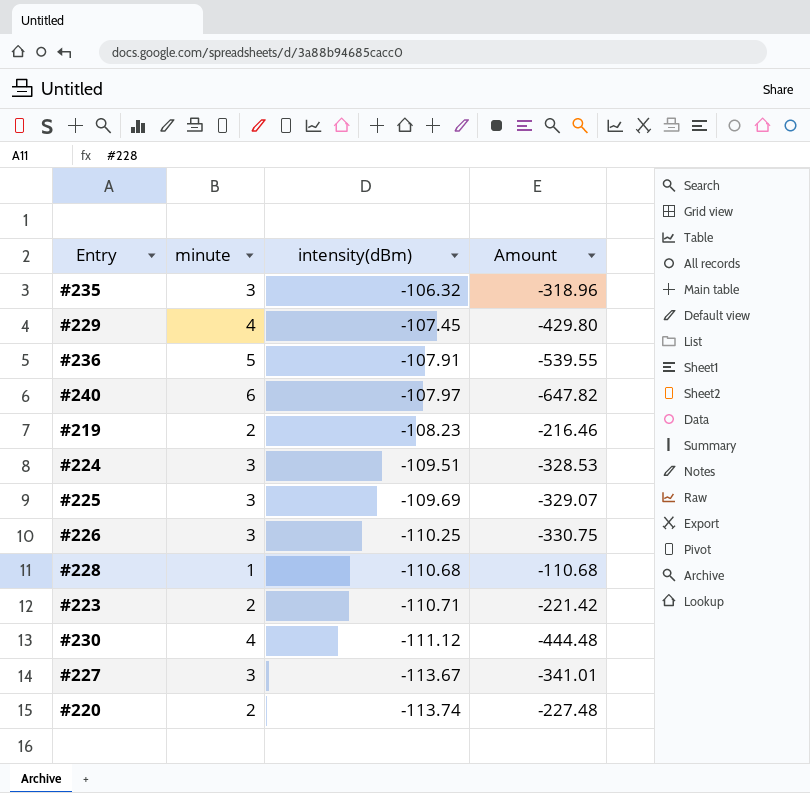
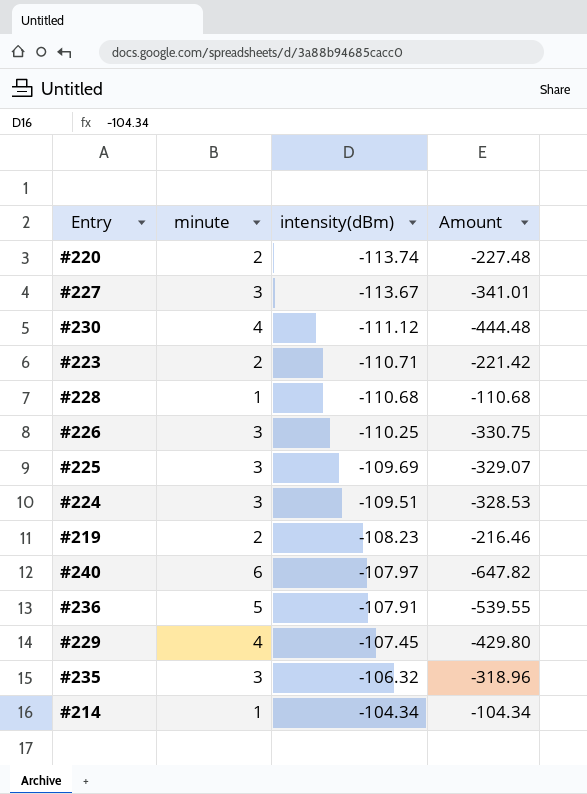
row order: intensity(dBm) descending -> intensity(dBm) ascending
row #214: none -> 1 | -104.34 | -104.34

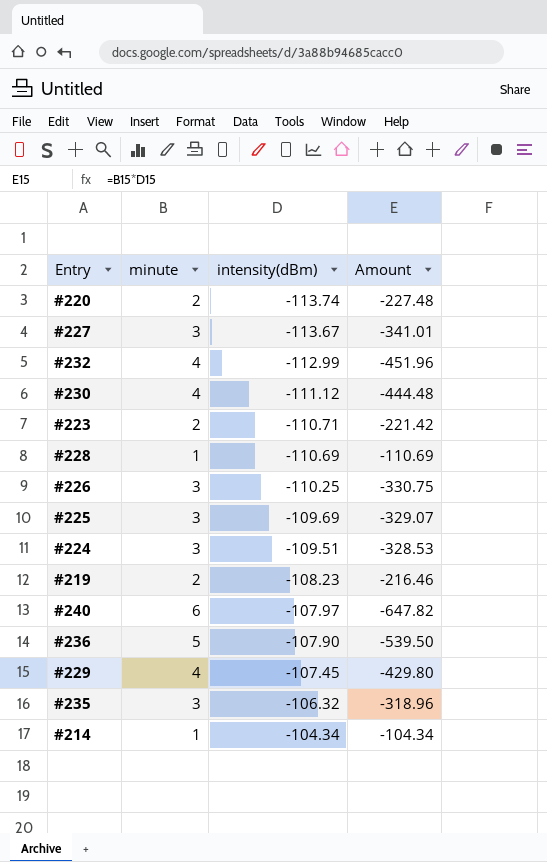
row #232: none -> 4 | -112.99 | -451.96
#228 | intensity(dBm): -110.68 -> -110.69
#228 | Amount: -110.68 -> -110.69
#236 | intensity(dBm): -107.91 -> -107.90
#236 | Amount: -539.55 -> -539.50

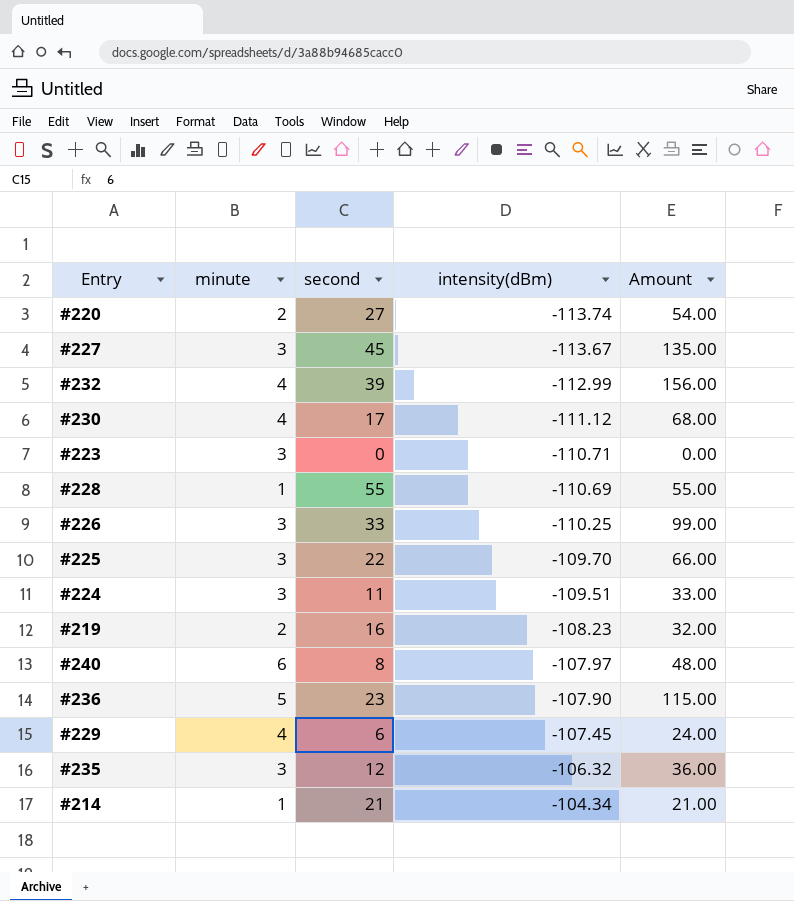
column second | position: none -> 3
column Amount | formula: [minute] * [intensity(dBm)] -> [minute] * [second]
#223 | minute: 2 -> 3
#225 | intensity(dBm): -109.69 -> -109.70

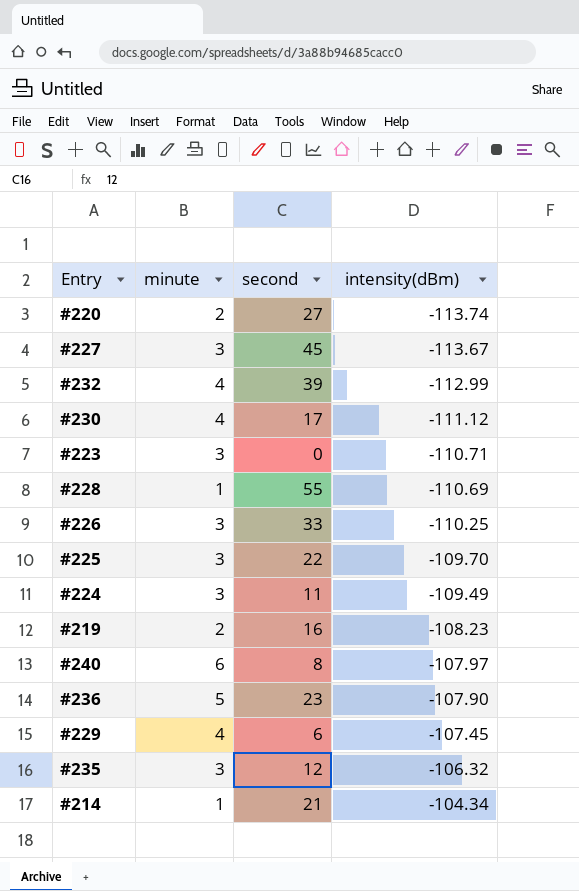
column Amount | formula: [minute] * [second] -> none
#224 | intensity(dBm): -109.51 -> -109.49

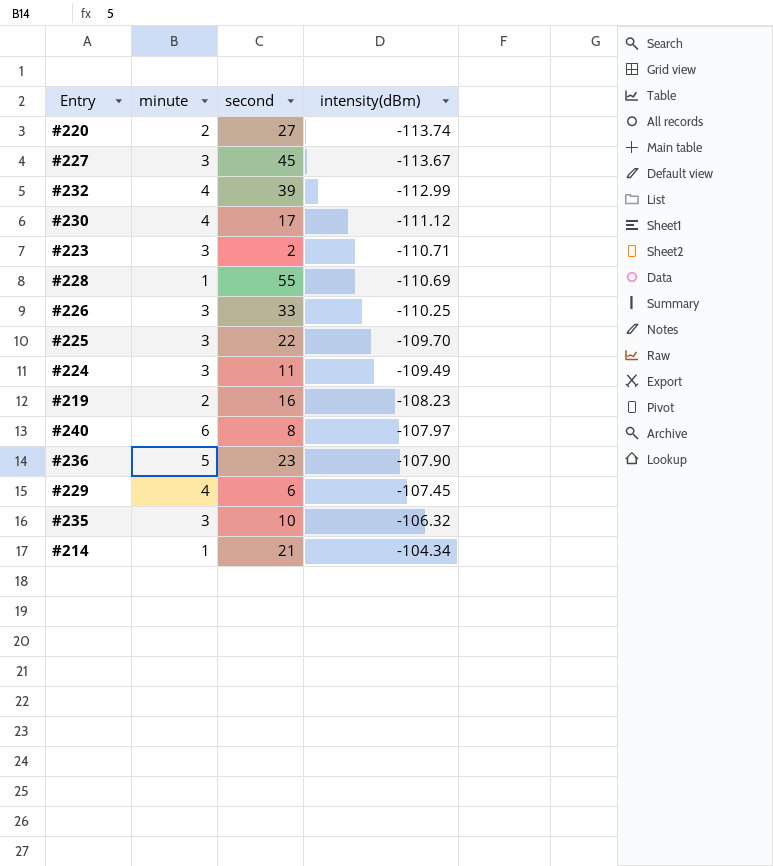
#223 | second: 0 -> 2
#235 | second: 12 -> 10

